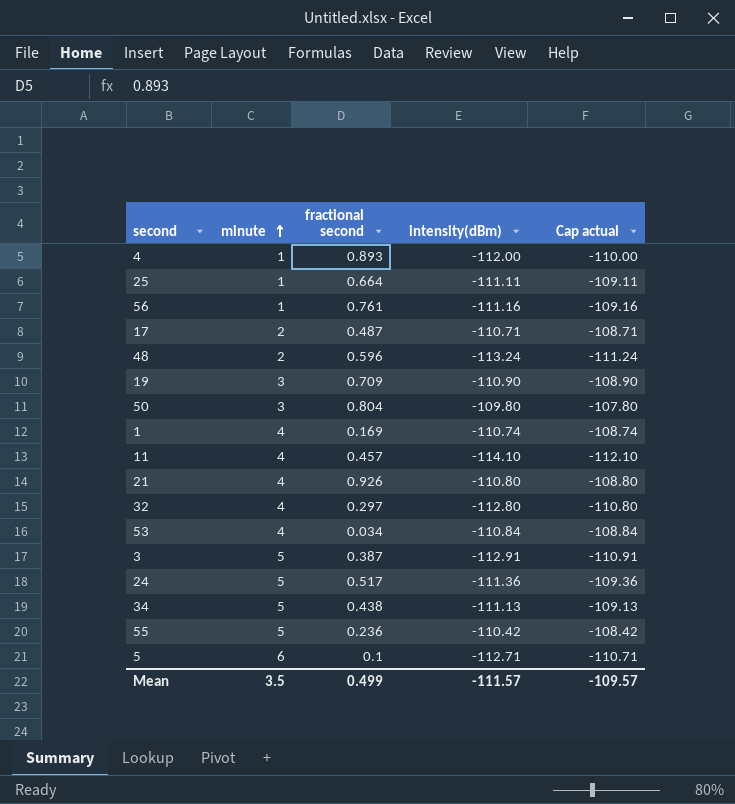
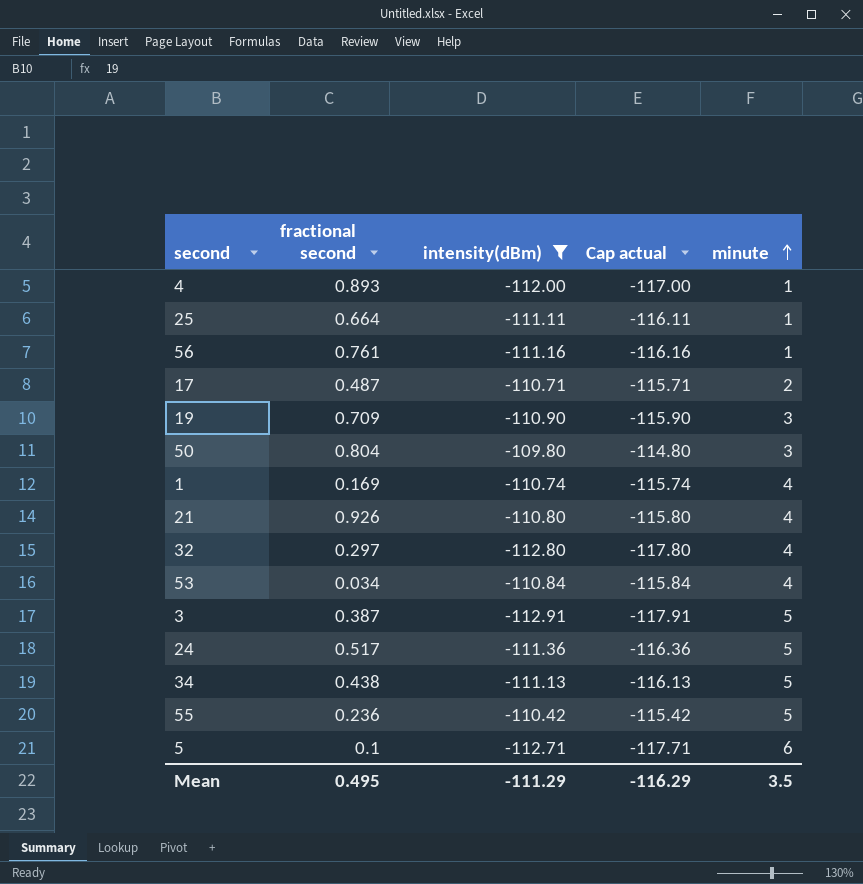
filter: none -> intensity(dBm) >= -112.91
column Cap actual | formula: [intensity(dBm)] + 2 -> [intensity(dBm)] - 5
column minute | position: 2 -> 5
Mean | fractional second: 0.499 -> 0.495
Mean | intensity(dBm): -111.57 -> -111.29
Mean | Cap actual: -109.57 -> -116.29

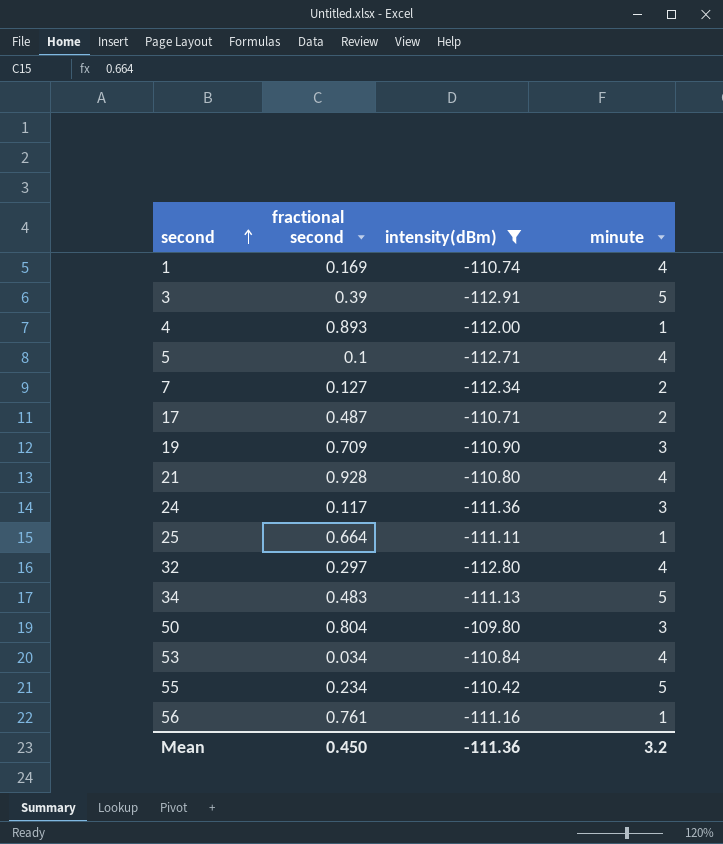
row order: minute ascending -> second ascending
column Cap actual | formula: [intensity(dBm)] - 5 -> none
3 | fractional second: 0.387 -> 0.39
5 | minute: 6 -> 4
row 7: none -> 0.127 | -112.34 | 2
21 | fractional second: 0.926 -> 0.928
24 | fractional second: 0.517 -> 0.117
24 | minute: 5 -> 3
34 | fractional second: 0.438 -> 0.483
55 | fractional second: 0.236 -> 0.234
Mean | fractional second: 0.495 -> 0.450
Mean | intensity(dBm): -111.29 -> -111.36
Mean | minute: 3.5 -> 3.2

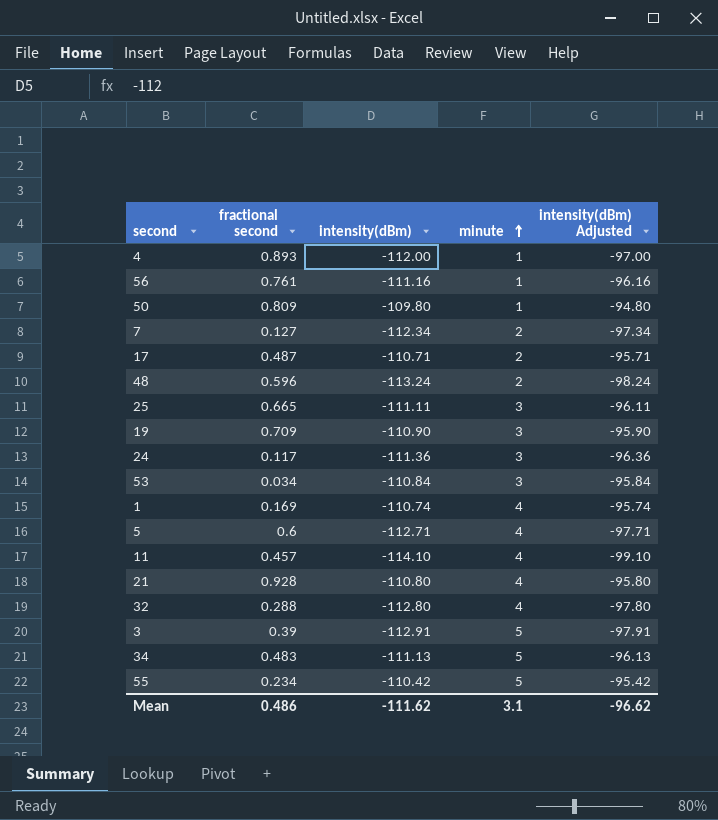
filter: intensity(dBm) >= -112.91 -> none
row order: second ascending -> minute ascending
column intensity(dBm) Adjusted | formula: none -> [intensity(dBm)] + 15
50 | fractional second: 0.804 -> 0.809
50 | minute: 3 -> 1
25 | fractional second: 0.664 -> 0.665
25 | minute: 1 -> 3
53 | minute: 4 -> 3
5 | fractional second: 0.1 -> 0.6
32 | fractional second: 0.297 -> 0.288
Mean | fractional second: 0.450 -> 0.486
Mean | intensity(dBm): -111.36 -> -111.62
Mean | minute: 3.2 -> 3.1

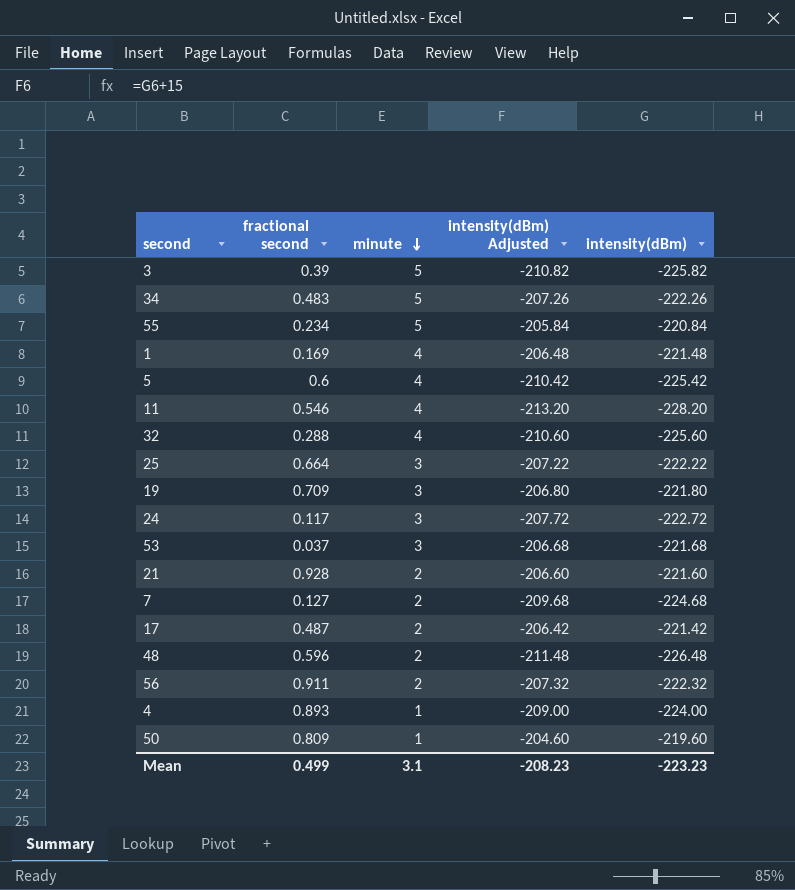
row order: minute ascending -> minute descending
column intensity(dBm) | position: 3 -> 5
3 | intensity(dBm) Adjusted: -97.91 -> -210.82
3 | intensity(dBm): -112.91 -> -225.82
34 | intensity(dBm) Adjusted: -96.13 -> -207.26
34 | intensity(dBm): -111.13 -> -222.26
55 | intensity(dBm) Adjusted: -95.42 -> -205.84
55 | intensity(dBm): -110.42 -> -220.84
1 | intensity(dBm) Adjusted: -95.74 -> -206.48
1 | intensity(dBm): -110.74 -> -221.48
5 | intensity(dBm) Adjusted: -97.71 -> -210.42
5 | intensity(dBm): -112.71 -> -225.42
11 | fractional second: 0.457 -> 0.546
11 | intensity(dBm) Adjusted: -99.10 -> -213.20
11 | intensity(dBm): -114.10 -> -228.20
32 | intensity(dBm) Adjusted: -97.80 -> -210.60
32 | intensity(dBm): -112.80 -> -225.60
25 | fractional second: 0.665 -> 0.664
25 | intensity(dBm) Adjusted: -96.11 -> -207.22
25 | intensity(dBm): -111.11 -> -222.22
19 | intensity(dBm) Adjusted: -95.90 -> -206.80
19 | intensity(dBm): -110.90 -> -221.80
24 | intensity(dBm) Adjusted: -96.36 -> -207.72
24 | intensity(dBm): -111.36 -> -222.72
53 | fractional second: 0.034 -> 0.037
53 | intensity(dBm) Adjusted: -95.84 -> -206.68
53 | intensity(dBm): -110.84 -> -221.68
21 | minute: 4 -> 2
21 | intensity(dBm) Adjusted: -95.80 -> -206.60
21 | intensity(dBm): -110.80 -> -221.60
7 | intensity(dBm) Adjusted: -97.34 -> -209.68
7 | intensity(dBm): -112.34 -> -224.68
17 | intensity(dBm) Adjusted: -95.71 -> -206.42
17 | intensity(dBm): -110.71 -> -221.42
48 | intensity(dBm) Adjusted: -98.24 -> -211.48
48 | intensity(dBm): -113.24 -> -226.48
56 | fractional second: 0.761 -> 0.911
56 | minute: 1 -> 2
56 | intensity(dBm) Adjusted: -96.16 -> -207.32
56 | intensity(dBm): -111.16 -> -222.32
4 | intensity(dBm) Adjusted: -97.00 -> -209.00
4 | intensity(dBm): -112.00 -> -224.00
50 | intensity(dBm) Adjusted: -94.80 -> -204.60
50 | intensity(dBm): -109.80 -> -219.60
Mean | fractional second: 0.486 -> 0.499
Mean | intensity(dBm) Adjusted: -96.62 -> -208.23
Mean | intensity(dBm): -111.62 -> -223.23

